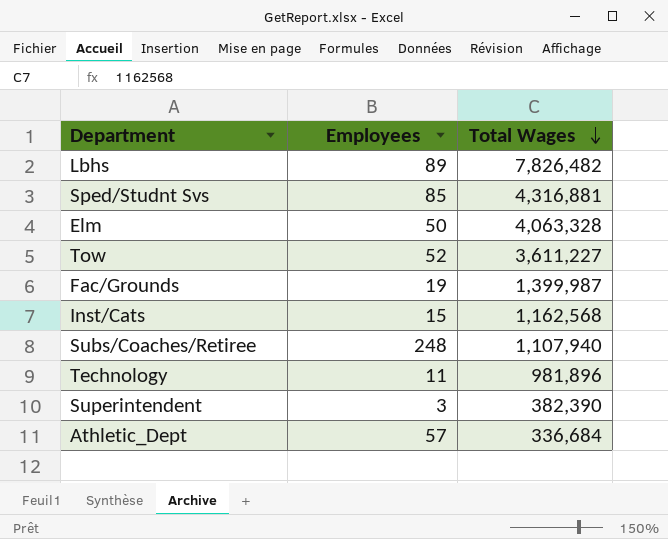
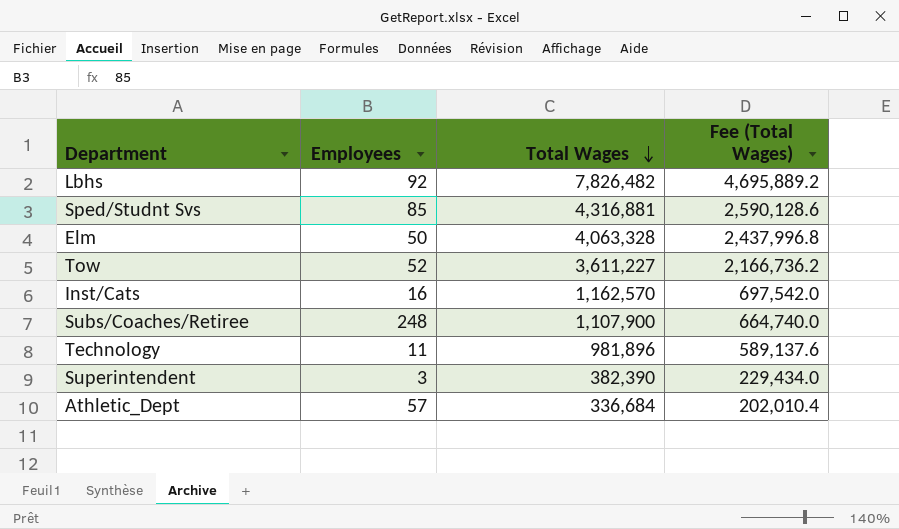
column Fee (Total Wages) | formula: none -> [Total Wages] * 0.6
row Fac/Grounds: 19 | 1,399,987 -> none
Lbhs | Employees: 89 -> 92
Inst/Cats | Employees: 15 -> 16
Inst/Cats | Total Wages: 1,162,568 -> 1,162,570
Subs/Coaches/Retiree | Total Wages: 1,107,940 -> 1,107,900

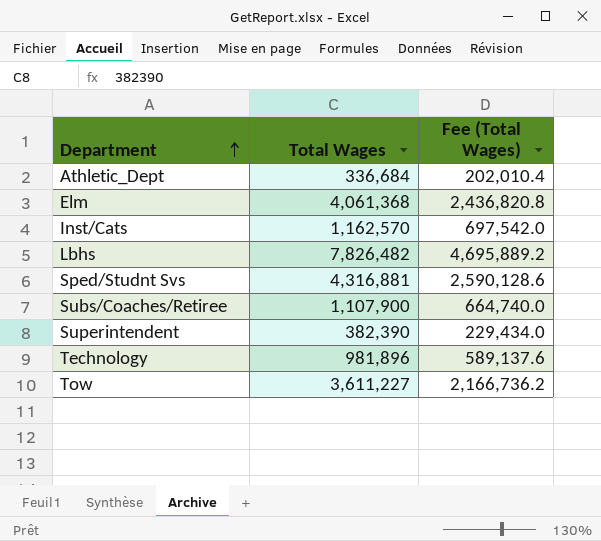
row order: Total Wages descending -> Department ascending
column Employees | position: 2 -> none
Elm | Total Wages: 4,063,328 -> 4,061,368
Elm | Fee (Total Wages): 2,437,996.8 -> 2,436,820.8

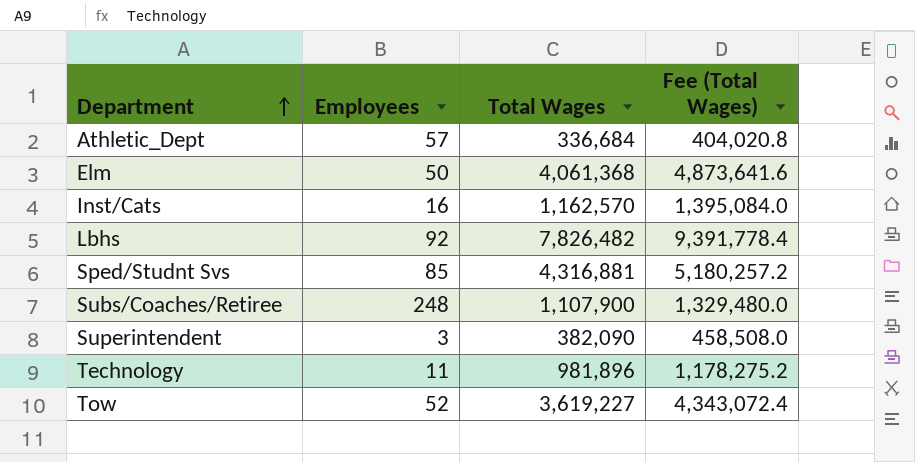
column Employees | position: none -> 2
column Fee (Total Wages) | formula: [Total Wages] * 0.6 -> [Total Wages] * 1.2
Superintendent | Total Wages: 382,390 -> 382,090
Tow | Total Wages: 3,611,227 -> 3,619,227

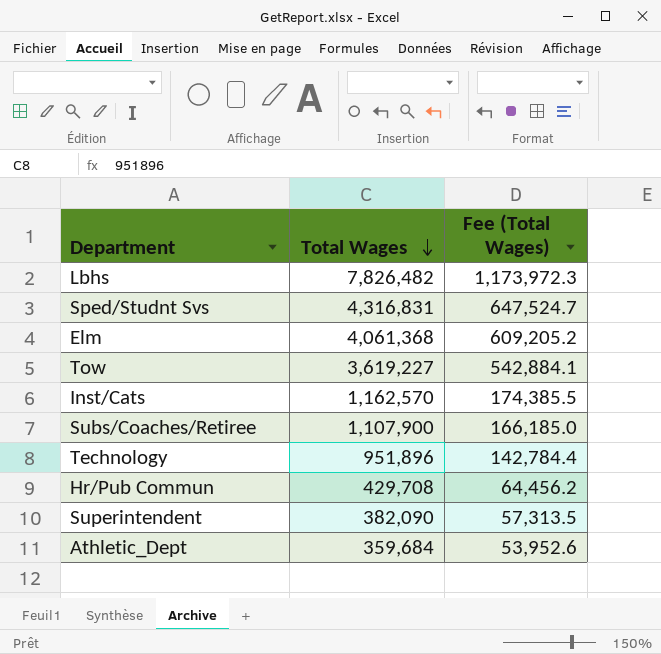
row order: Department ascending -> Total Wages descending
column Employees | position: 2 -> none
column Fee (Total Wages) | formula: [Total Wages] * 1.2 -> [Total Wages] * 0.15
Sped/Studnt Svs | Total Wages: 4,316,881 -> 4,316,831
Technology | Total Wages: 981,896 -> 951,896
row Hr/Pub Commun: none -> 429,708 | 64,456.2
Athletic_Dept | Total Wages: 336,684 -> 359,684

